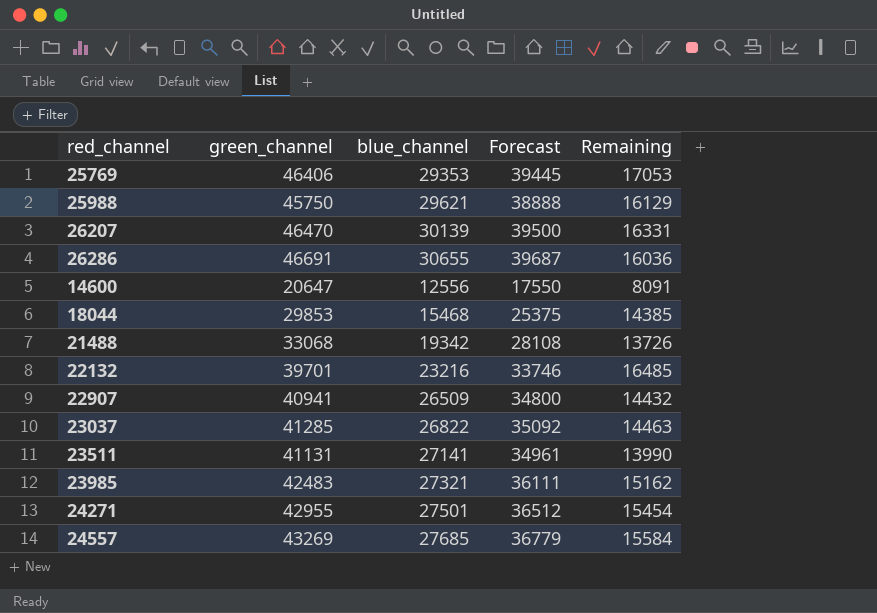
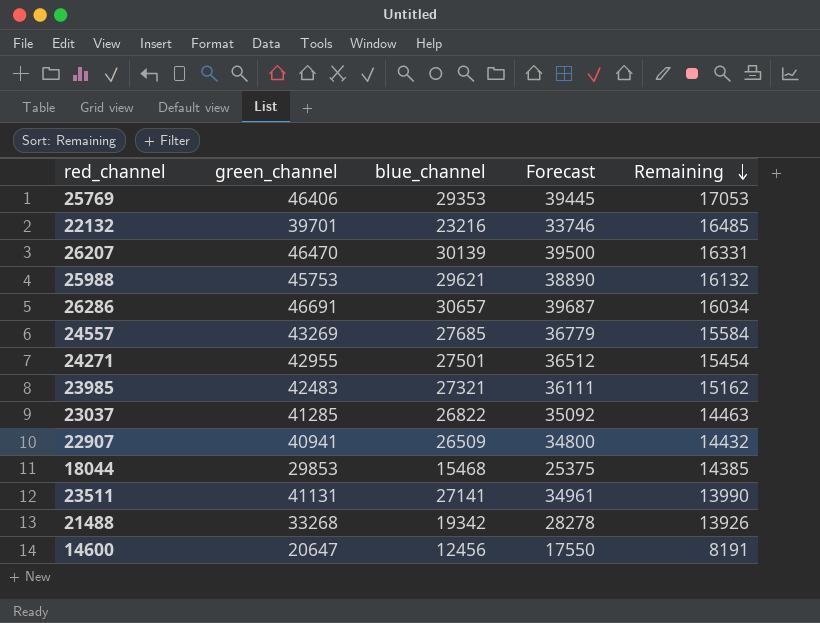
row order: none -> Remaining descending
25988 | green_channel: 45750 -> 45753
25988 | Forecast: 38888 -> 38890
25988 | Remaining: 16129 -> 16132
26286 | blue_channel: 30655 -> 30657
26286 | Remaining: 16036 -> 16034
21488 | green_channel: 33068 -> 33268
21488 | Forecast: 28108 -> 28278
21488 | Remaining: 13726 -> 13926
14600 | blue_channel: 12556 -> 12456
14600 | Remaining: 8091 -> 8191

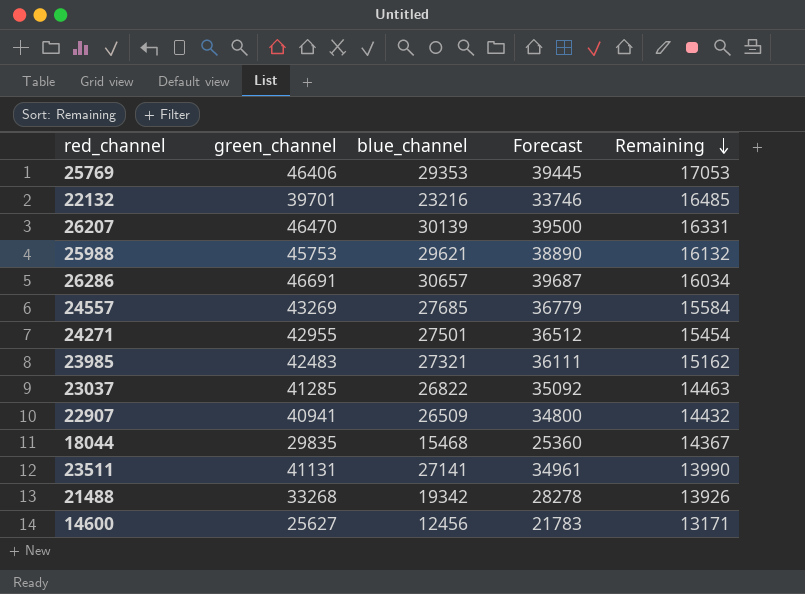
18044 | green_channel: 29853 -> 29835
18044 | Forecast: 25375 -> 25360
18044 | Remaining: 14385 -> 14367
14600 | green_channel: 20647 -> 25627
14600 | Forecast: 17550 -> 21783
14600 | Remaining: 8191 -> 13171

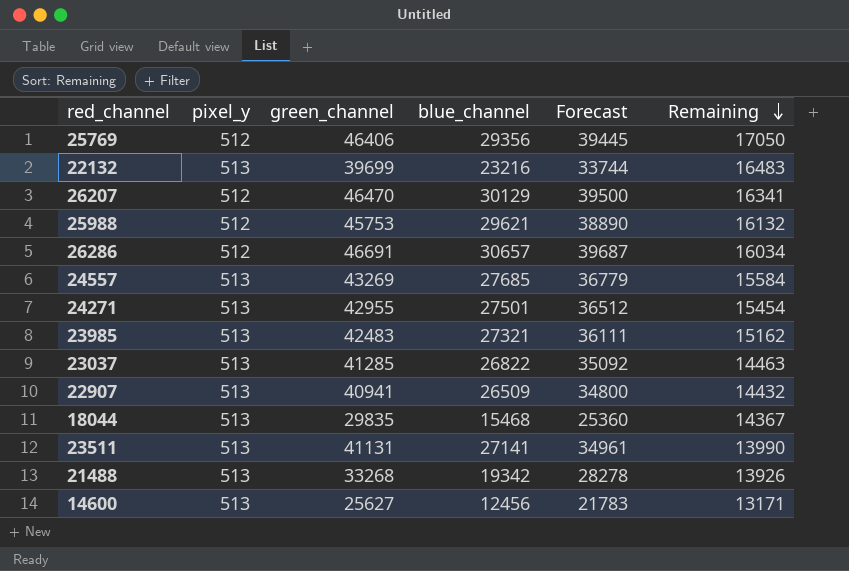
column pixel_y | position: none -> 2
25769 | blue_channel: 29353 -> 29356
25769 | Remaining: 17053 -> 17050
22132 | green_channel: 39701 -> 39699
22132 | Forecast: 33746 -> 33744
22132 | Remaining: 16485 -> 16483
26207 | blue_channel: 30139 -> 30129
26207 | Remaining: 16331 -> 16341

